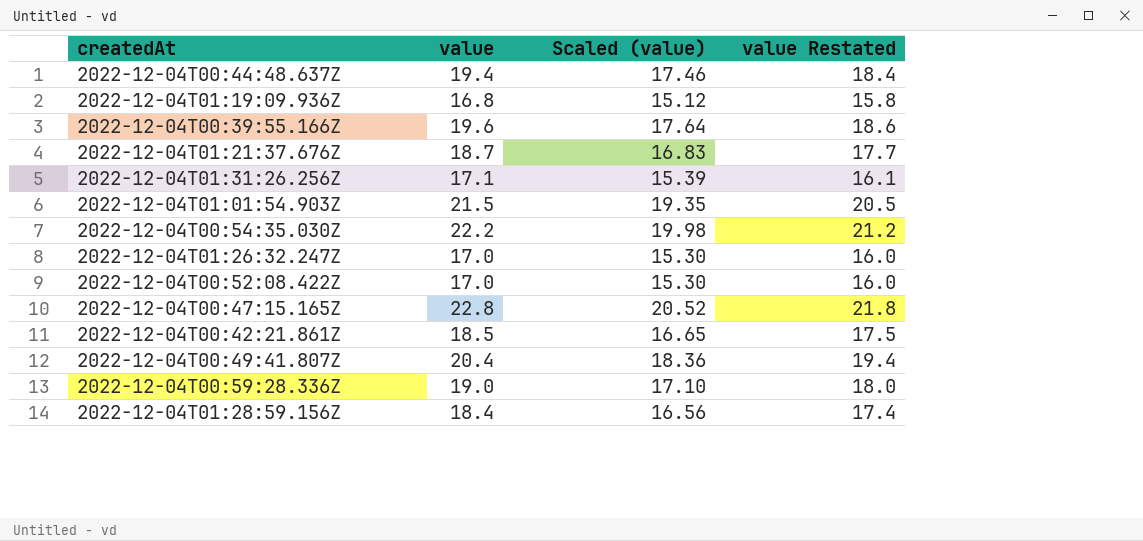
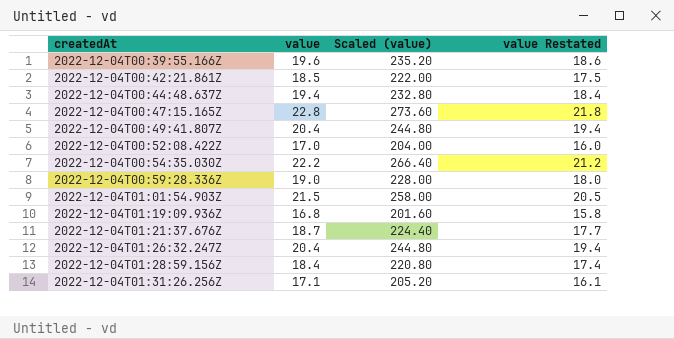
row order: none -> createdAt ascending
column Scaled (value) | formula: [value] * 0.9 -> [value] * 12
2022-12-04T01:26:32.247Z | value: 17.0 -> 20.4
2022-12-04T01:26:32.247Z | value Restated: 16.0 -> 19.4

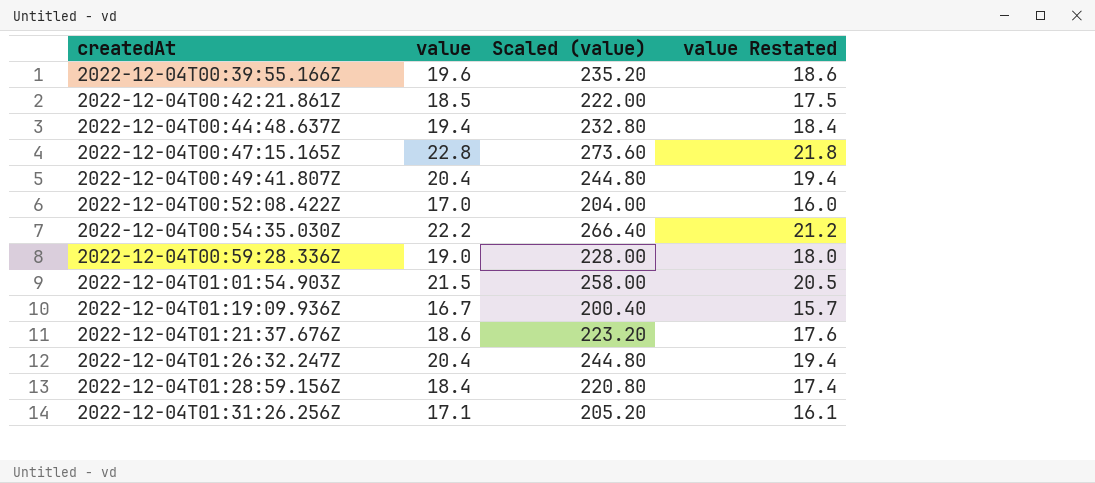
2022-12-04T01:19:09.936Z | value: 16.8 -> 16.7
2022-12-04T01:19:09.936Z | Scaled (value): 201.60 -> 200.40
2022-12-04T01:19:09.936Z | value Restated: 15.8 -> 15.7
2022-12-04T01:21:37.676Z | value: 18.7 -> 18.6
2022-12-04T01:21:37.676Z | Scaled (value): 224.40 -> 223.20
2022-12-04T01:21:37.676Z | value Restated: 17.7 -> 17.6

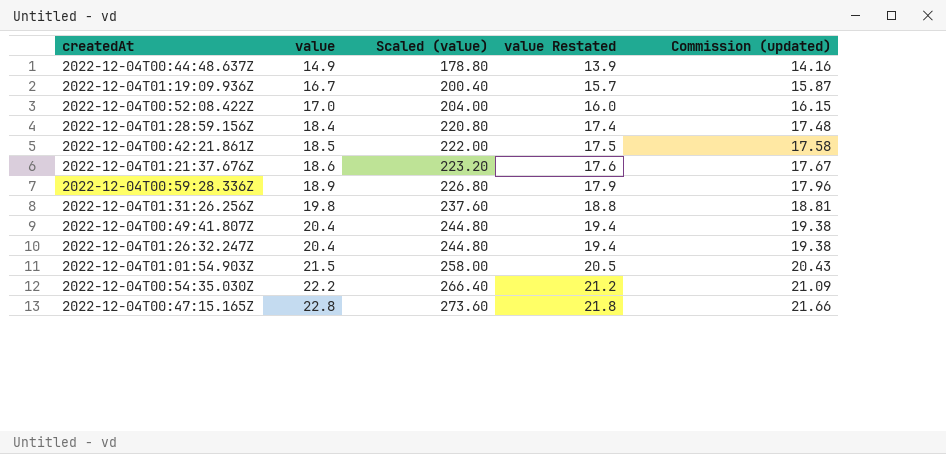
row order: createdAt ascending -> value ascending
column Commission (updated) | formula: none -> [value] * 0.95
row 2022-12-04T00:39:55.166Z: 19.6 | 235.20 | 18.6 -> none
2022-12-04T00:44:48.637Z | value: 19.4 -> 14.9
2022-12-04T00:44:48.637Z | Scaled (value): 232.80 -> 178.80
2022-12-04T00:44:48.637Z | value Restated: 18.4 -> 13.9
2022-12-04T00:59:28.336Z | value: 19.0 -> 18.9
2022-12-04T00:59:28.336Z | Scaled (value): 228.00 -> 226.80
2022-12-04T00:59:28.336Z | value Restated: 18.0 -> 17.9
2022-12-04T01:31:26.256Z | value: 17.1 -> 19.8
2022-12-04T01:31:26.256Z | Scaled (value): 205.20 -> 237.60
2022-12-04T01:31:26.256Z | value Restated: 16.1 -> 18.8

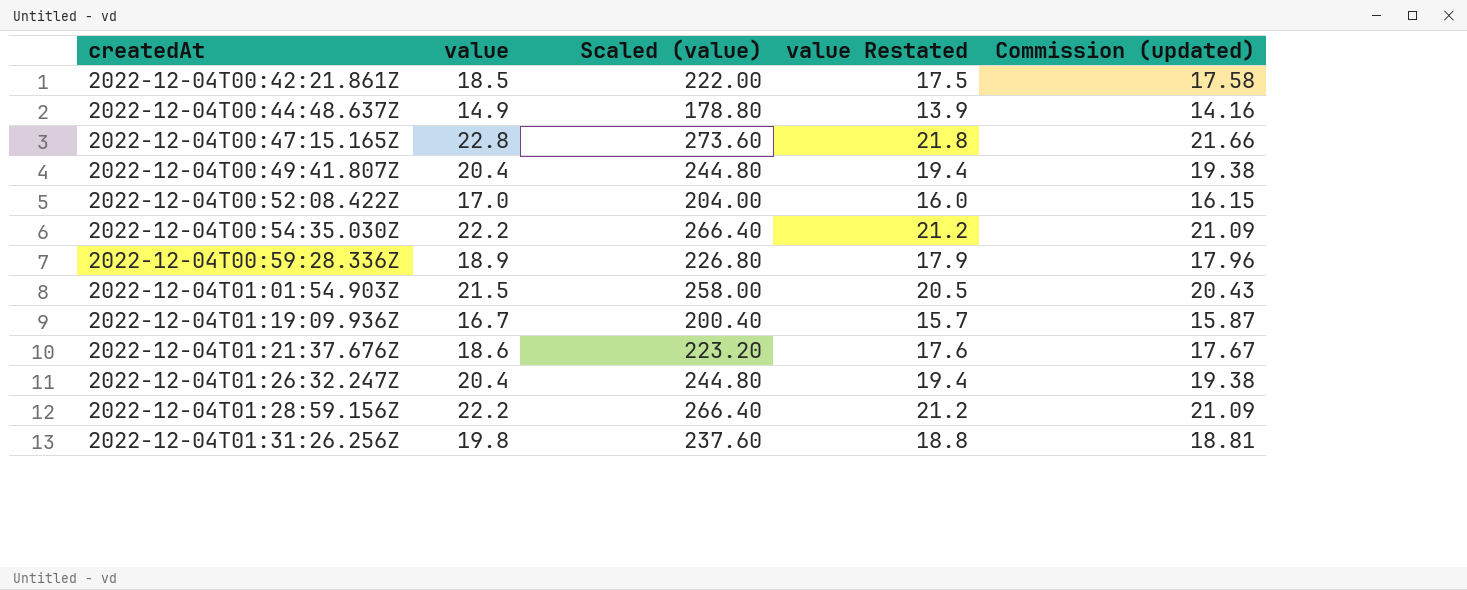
row order: value ascending -> createdAt ascending
2022-12-04T01:28:59.156Z | value: 18.4 -> 22.2
2022-12-04T01:28:59.156Z | Scaled (value): 220.80 -> 266.40
2022-12-04T01:28:59.156Z | value Restated: 17.4 -> 21.2
2022-12-04T01:28:59.156Z | Commission (updated): 17.48 -> 21.09

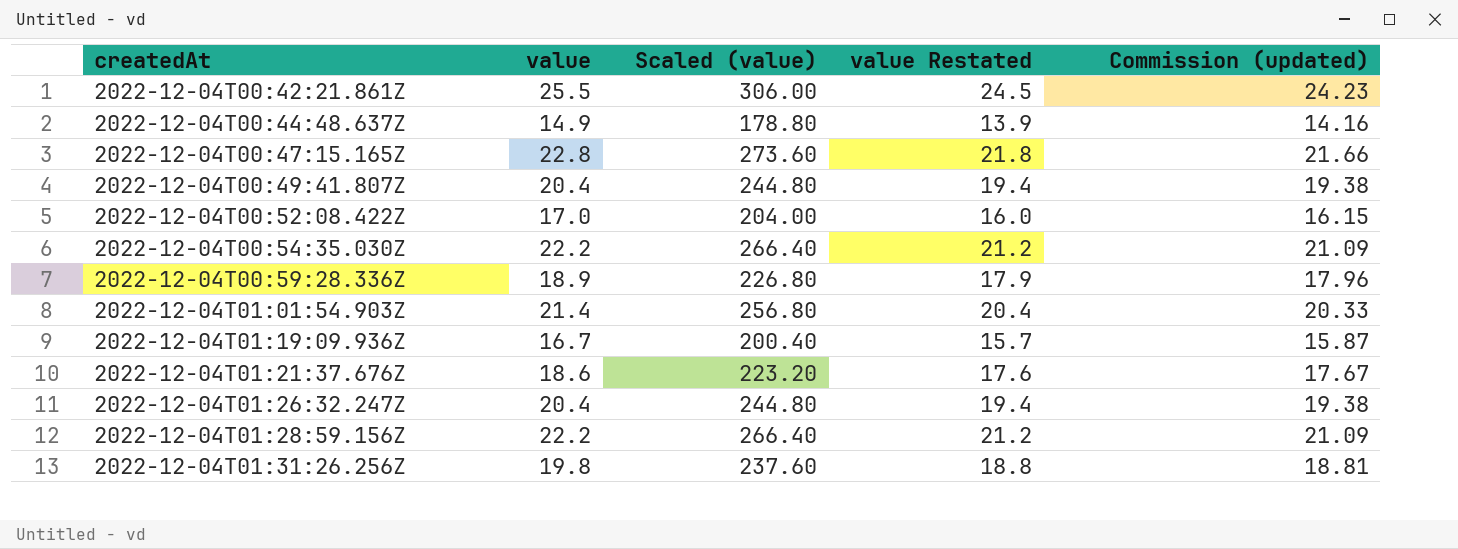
2022-12-04T00:42:21.861Z | value: 18.5 -> 25.5
2022-12-04T00:42:21.861Z | Scaled (value): 222.00 -> 306.00
2022-12-04T00:42:21.861Z | value Restated: 17.5 -> 24.5
2022-12-04T00:42:21.861Z | Commission (updated): 17.58 -> 24.23
2022-12-04T01:01:54.903Z | value: 21.5 -> 21.4
2022-12-04T01:01:54.903Z | Scaled (value): 258.00 -> 256.80
2022-12-04T01:01:54.903Z | value Restated: 20.5 -> 20.4
2022-12-04T01:01:54.903Z | Commission (updated): 20.43 -> 20.33

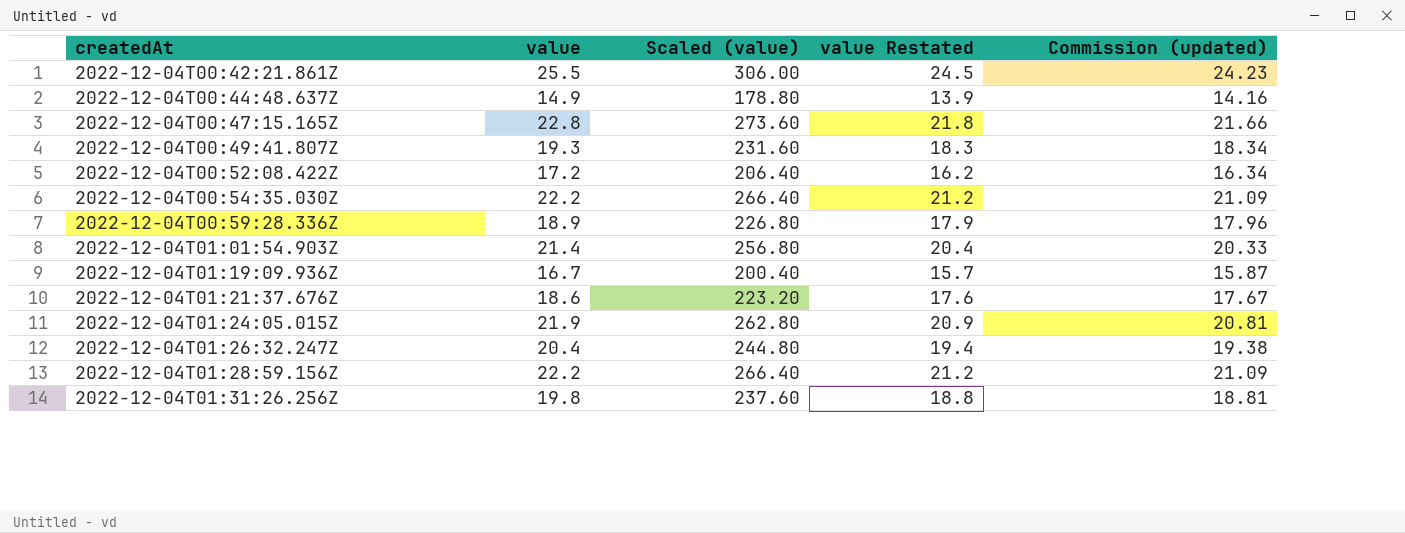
2022-12-04T00:49:41.807Z | value: 20.4 -> 19.3
2022-12-04T00:49:41.807Z | Scaled (value): 244.80 -> 231.60
2022-12-04T00:49:41.807Z | value Restated: 19.4 -> 18.3
2022-12-04T00:49:41.807Z | Commission (updated): 19.38 -> 18.34
2022-12-04T00:52:08.422Z | value: 17.0 -> 17.2
2022-12-04T00:52:08.422Z | Scaled (value): 204.00 -> 206.40
2022-12-04T00:52:08.422Z | value Restated: 16.0 -> 16.2
2022-12-04T00:52:08.422Z | Commission (updated): 16.15 -> 16.34
row 2022-12-04T01:24:05.015Z: none -> 21.9 | 262.80 | 20.9 | 20.81

